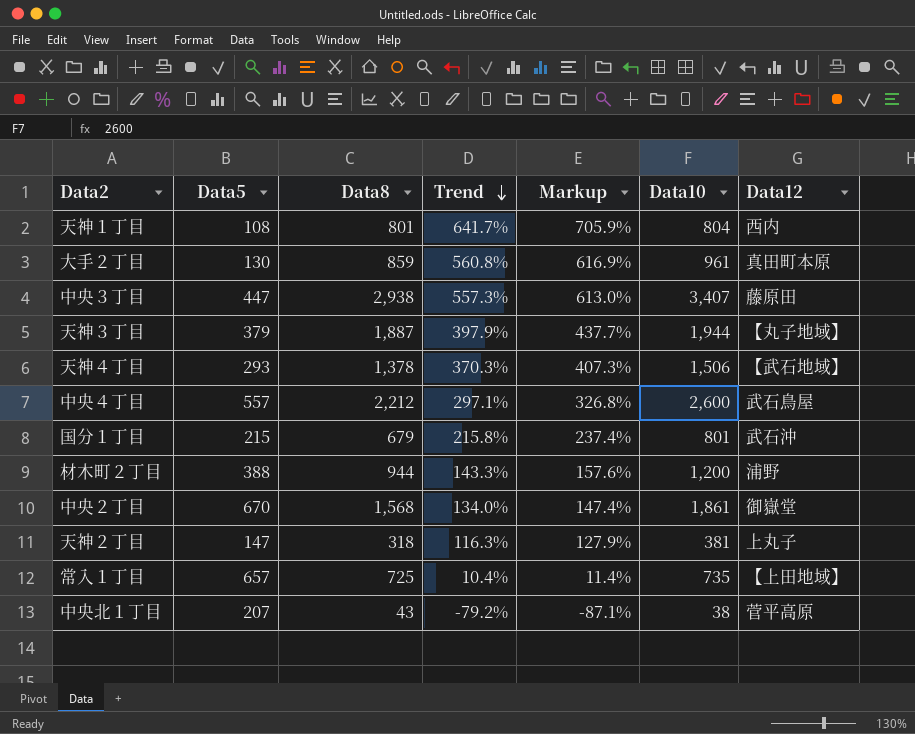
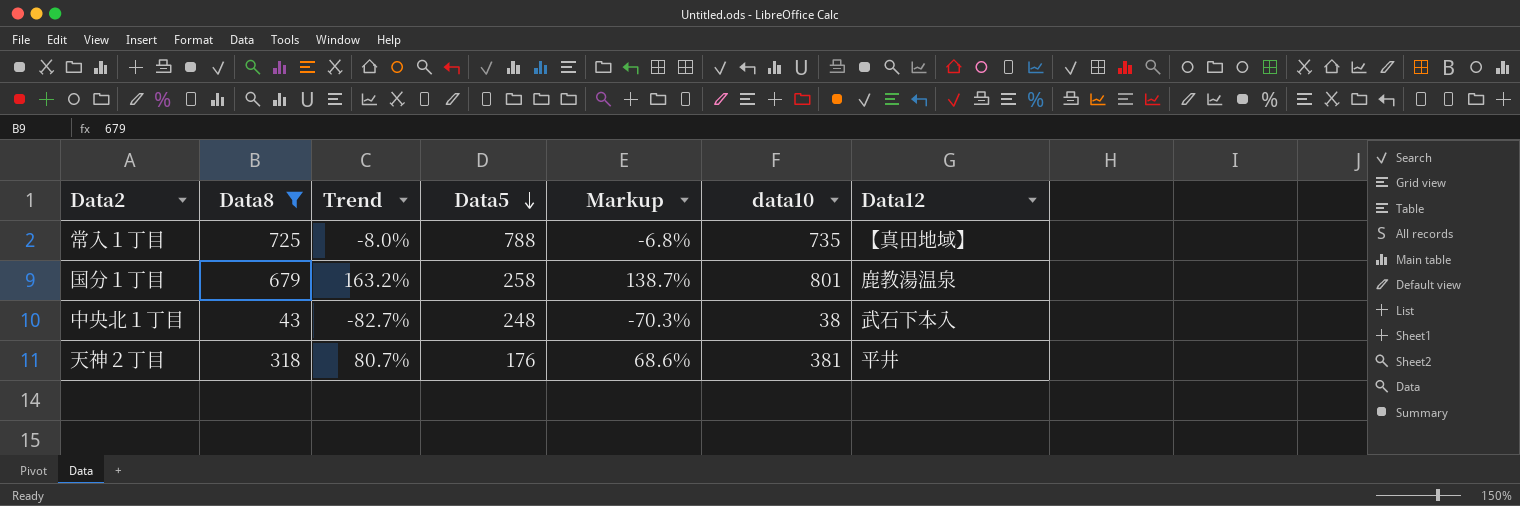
filter: none -> Data8 <= 725
row order: Trend descending -> Data5 descending
column Data5 | position: 2 -> 4
column Markup | formula: [Trend] * 1.1 -> [Trend] * 0.85
column name: Data10 -> data10
常入１丁目 | Trend: 10.4% -> -8.0%
常入１丁目 | Data5: 657 -> 788
常入１丁目 | Data12: 【上田地域】 -> 【真田地域】
国分１丁目 | Trend: 215.8% -> 163.2%
国分１丁目 | Data5: 215 -> 258
国分１丁目 | Data12: 武石沖 -> 鹿教湯温泉
中央北１丁目 | Trend: -79.2% -> -82.7%
中央北１丁目 | Data5: 207 -> 248
中央北１丁目 | Data12: 菅平高原 -> 武石下本入
天神２丁目 | Trend: 116.3% -> 80.7%
天神２丁目 | Data5: 147 -> 176
天神２丁目 | Data12: 上丸子 -> 平井

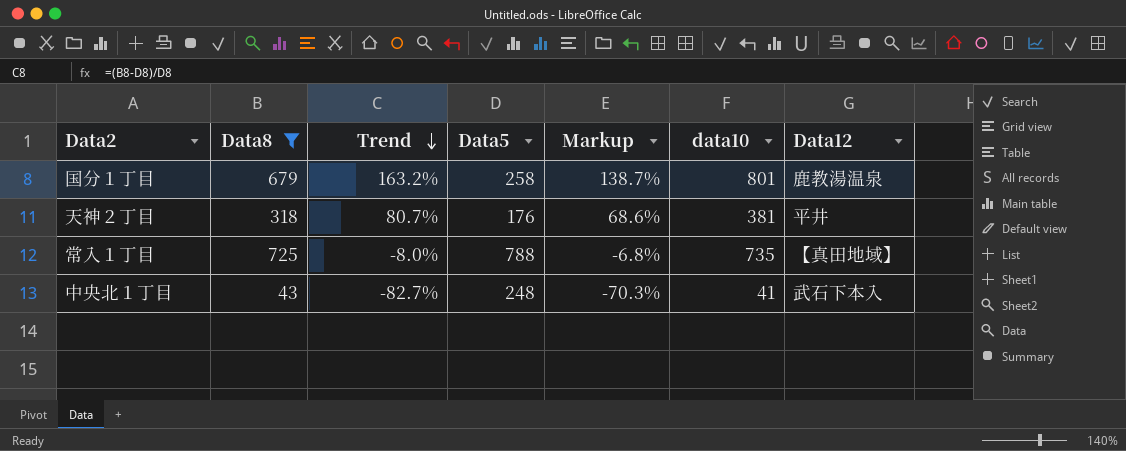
row order: Data5 descending -> Trend descending
中央北１丁目 | data10: 38 -> 41

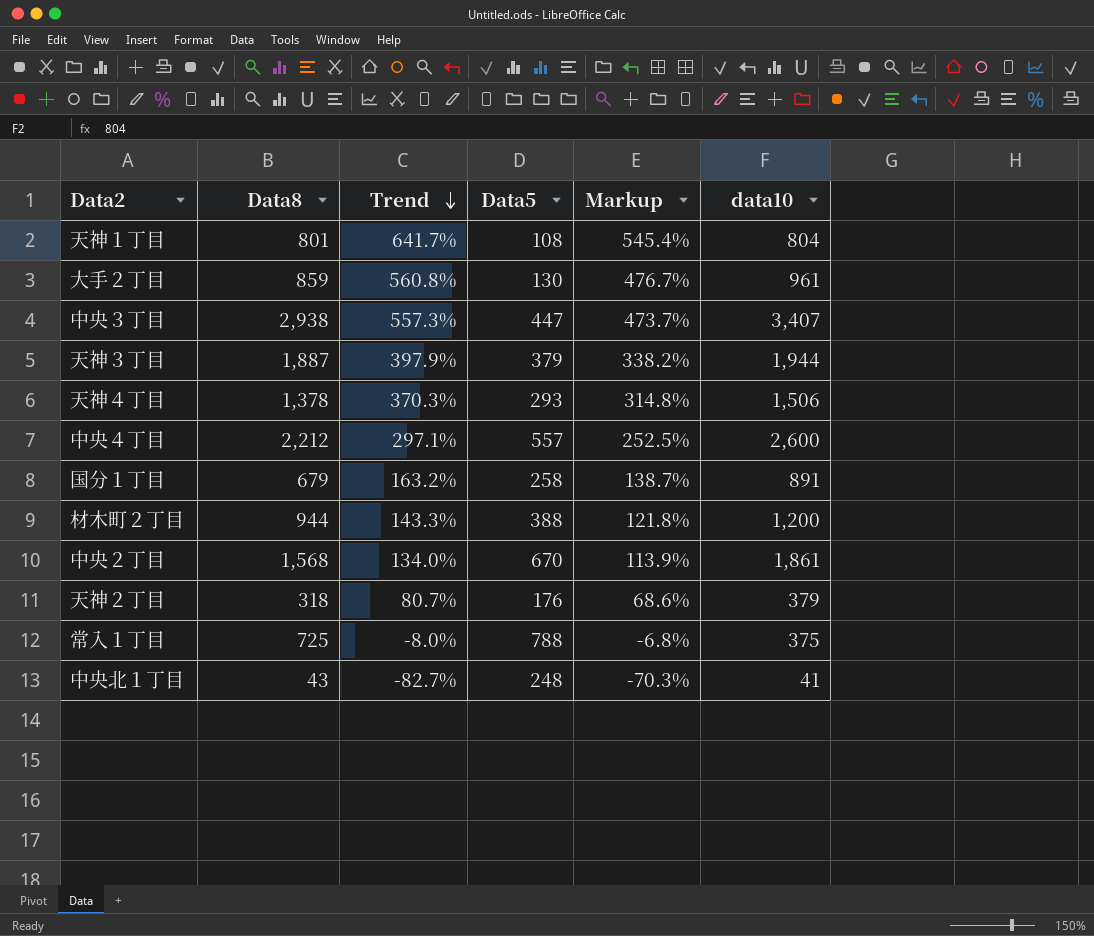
filter: Data8 <= 725 -> none
column Data12 | position: 7 -> none
国分１丁目 | data10: 801 -> 891
天神２丁目 | data10: 381 -> 379
常入１丁目 | data10: 735 -> 375

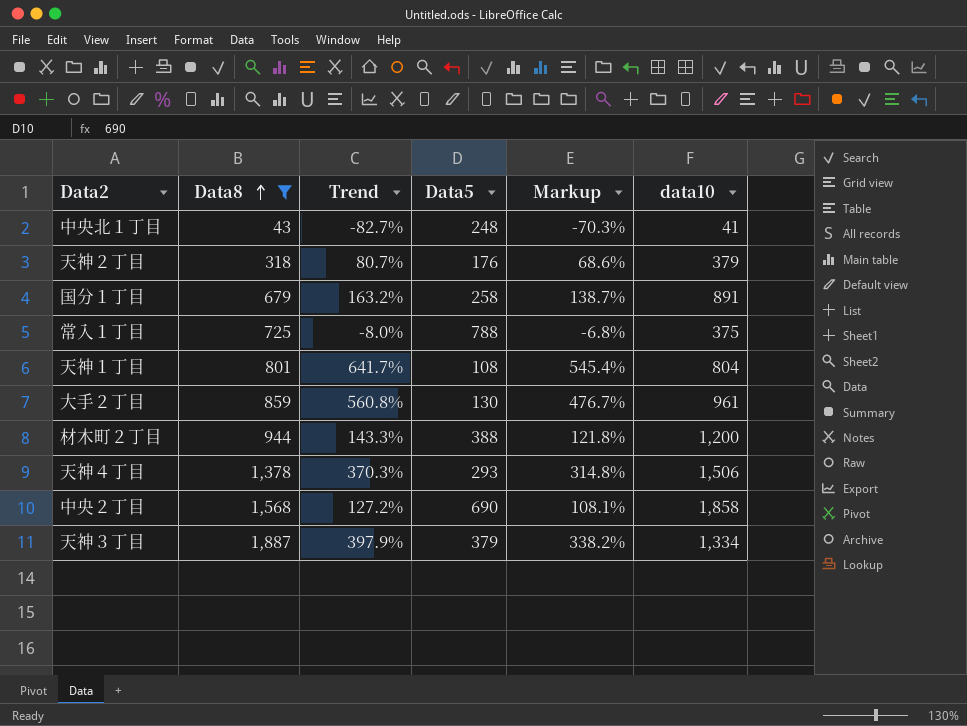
filter: none -> Data8 <= 1,887
row order: Trend descending -> Data8 ascending
中央２丁目 | Trend: 134.0% -> 127.2%
中央２丁目 | Data5: 670 -> 690
中央２丁目 | Markup: 113.9% -> 108.1%
中央２丁目 | data10: 1,861 -> 1,858
天神３丁目 | data10: 1,944 -> 1,334

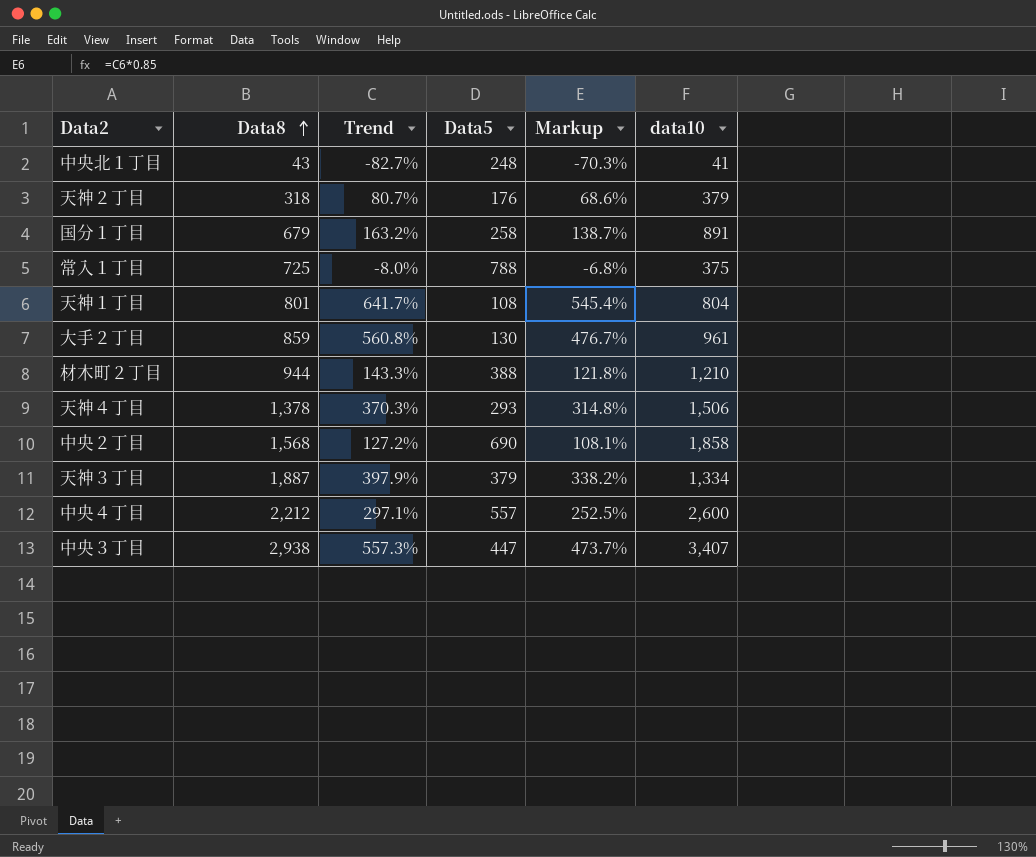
filter: Data8 <= 1,887 -> none
材木町２丁目 | data10: 1,200 -> 1,210

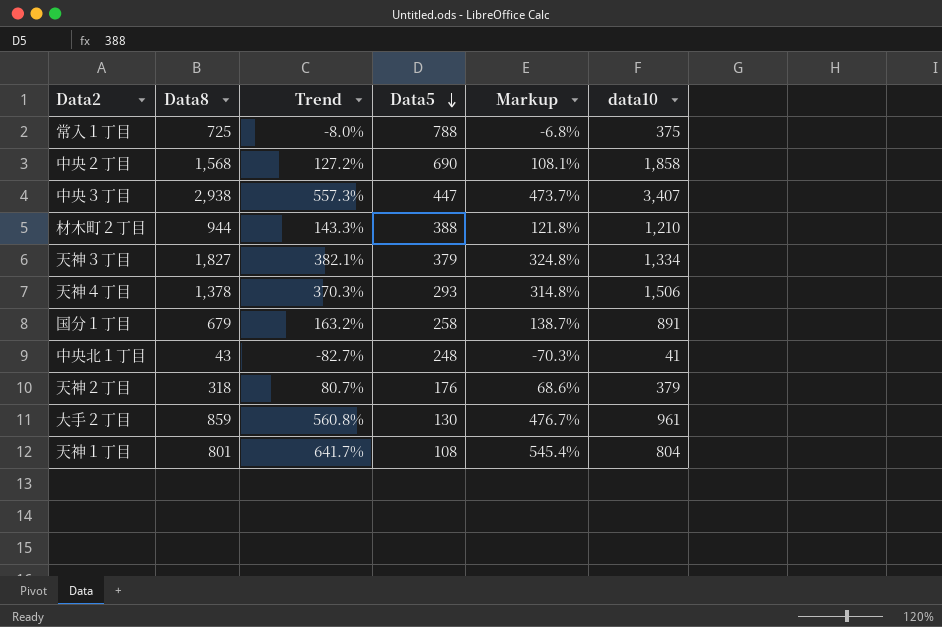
row order: Data8 ascending -> Data5 descending
row 中央４丁目: 2,212 | 297.1% | 557 | 252.5% | 2,600 -> none
天神３丁目 | Data8: 1,887 -> 1,827
天神３丁目 | Trend: 397.9% -> 382.1%
天神３丁目 | Markup: 338.2% -> 324.8%

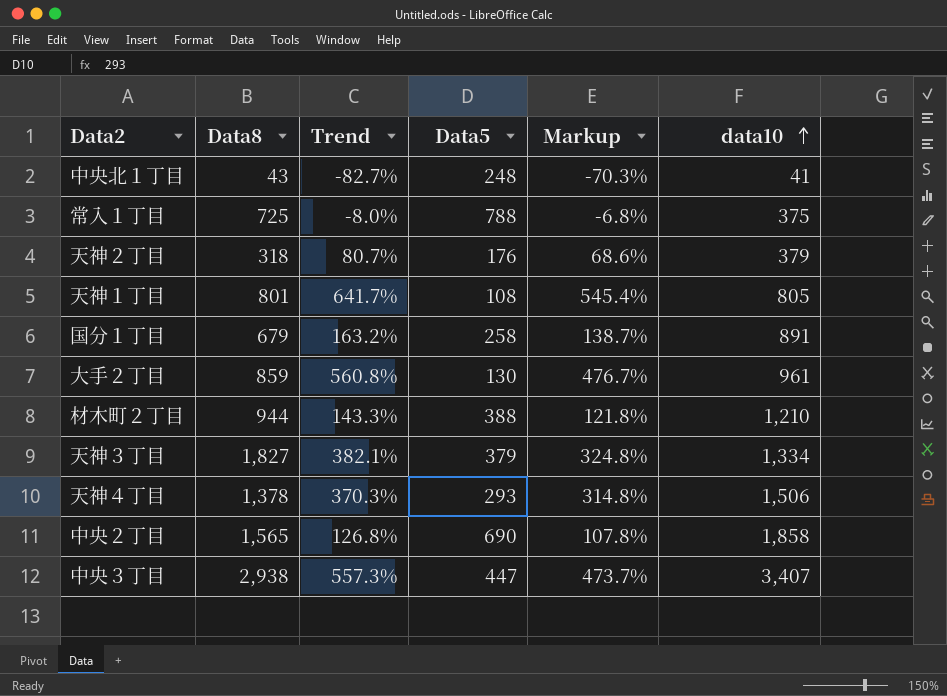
row order: Data5 descending -> data10 ascending
天神１丁目 | data10: 804 -> 805
中央２丁目 | Data8: 1,568 -> 1,565
中央２丁目 | Trend: 127.2% -> 126.8%
中央２丁目 | Markup: 108.1% -> 107.8%

